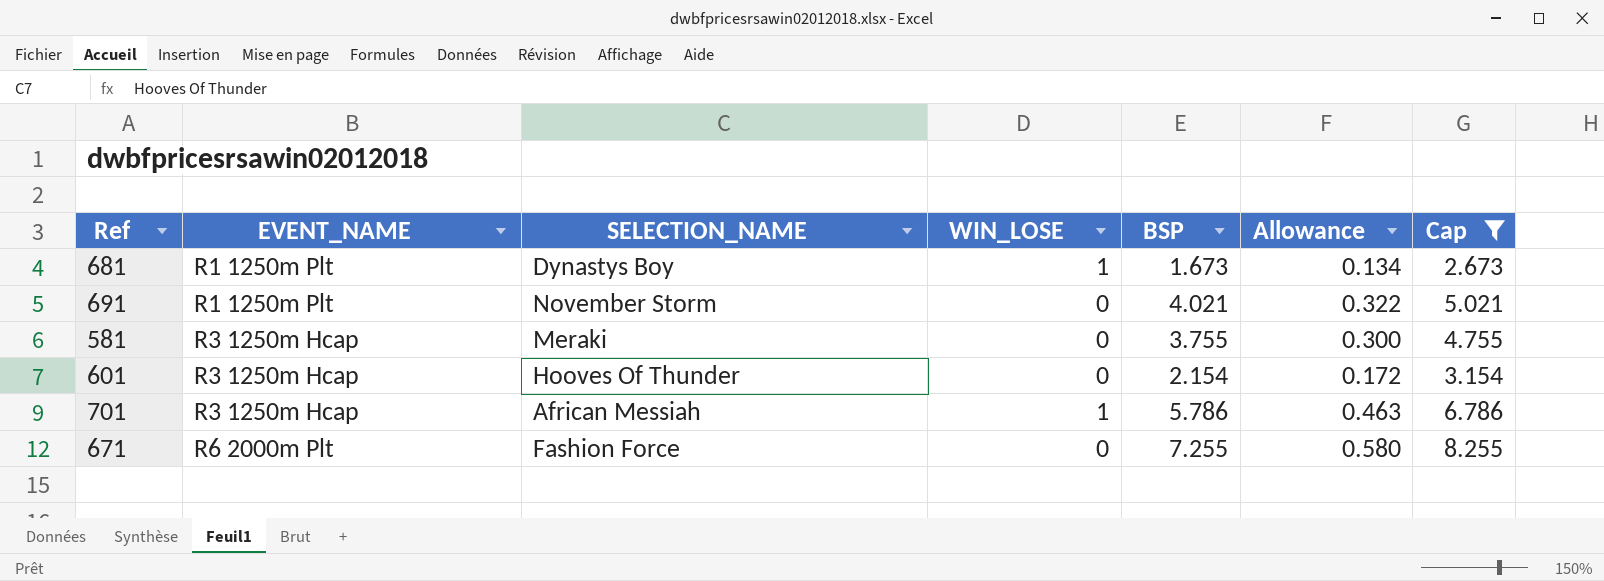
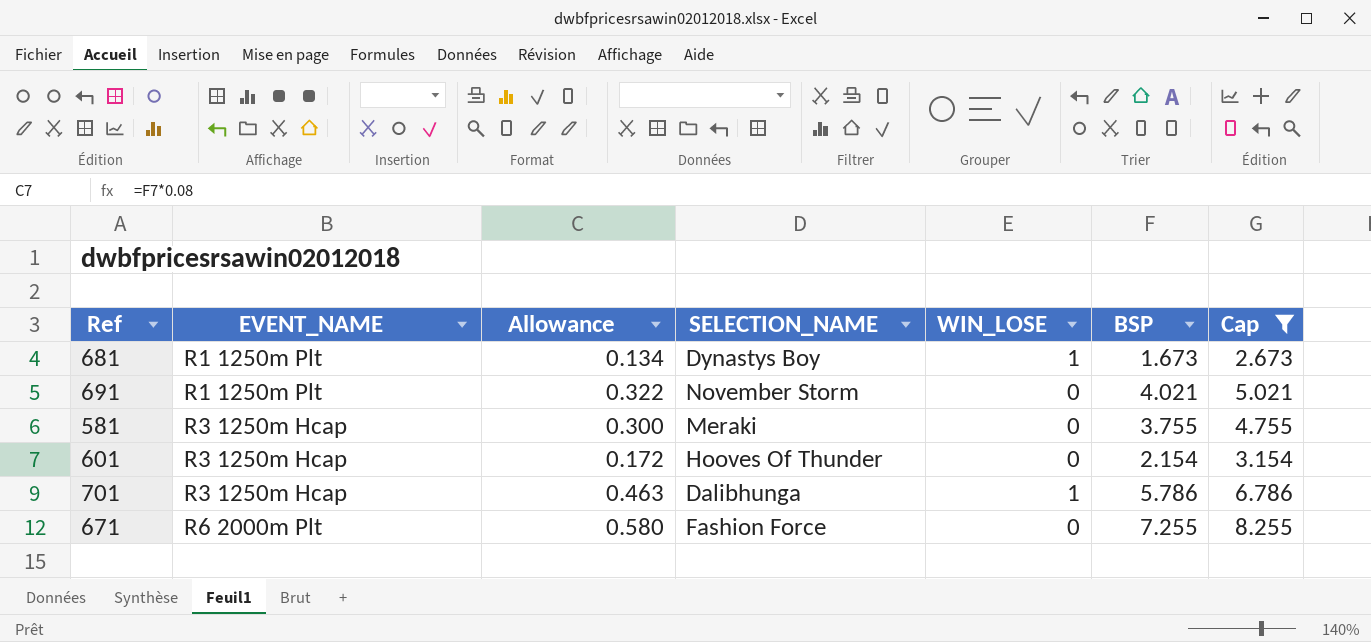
column Allowance | position: 6 -> 3
701 | SELECTION_NAME: African Messiah -> Dalibhunga

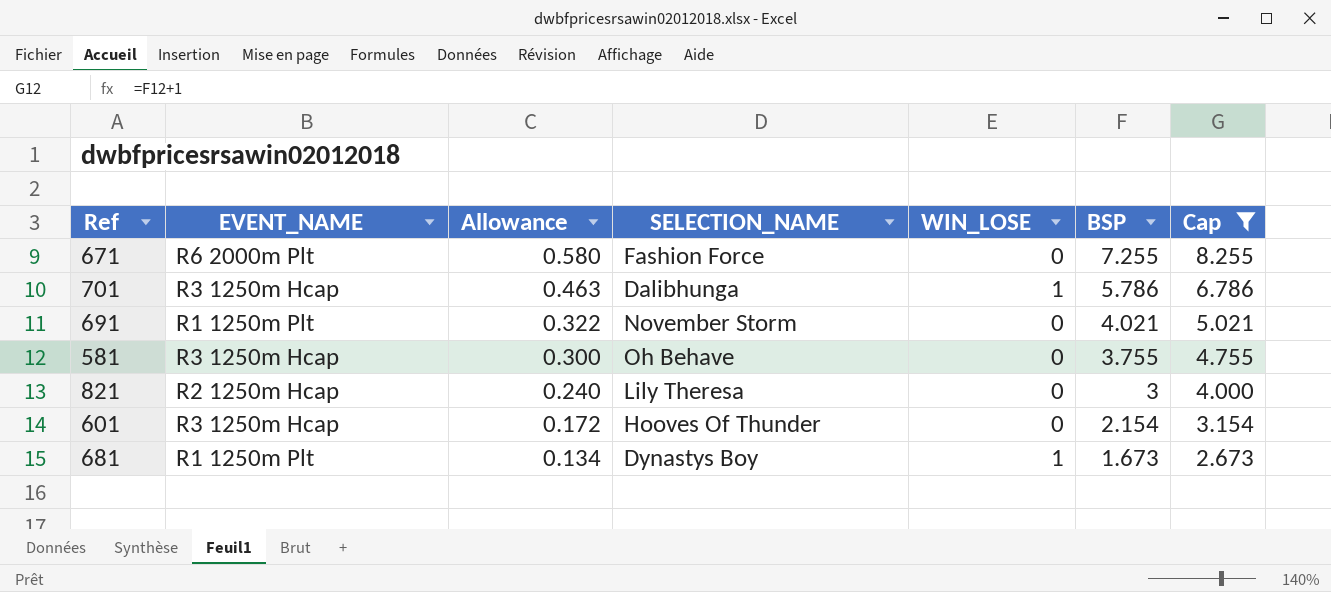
row order: EVENT_NAME ascending -> Allowance descending
581 | SELECTION_NAME: Meraki -> Oh Behave
row 821: none -> R2 1250m Hcap | 0.240 | Lily Theresa | 0 | 3 | 4.000

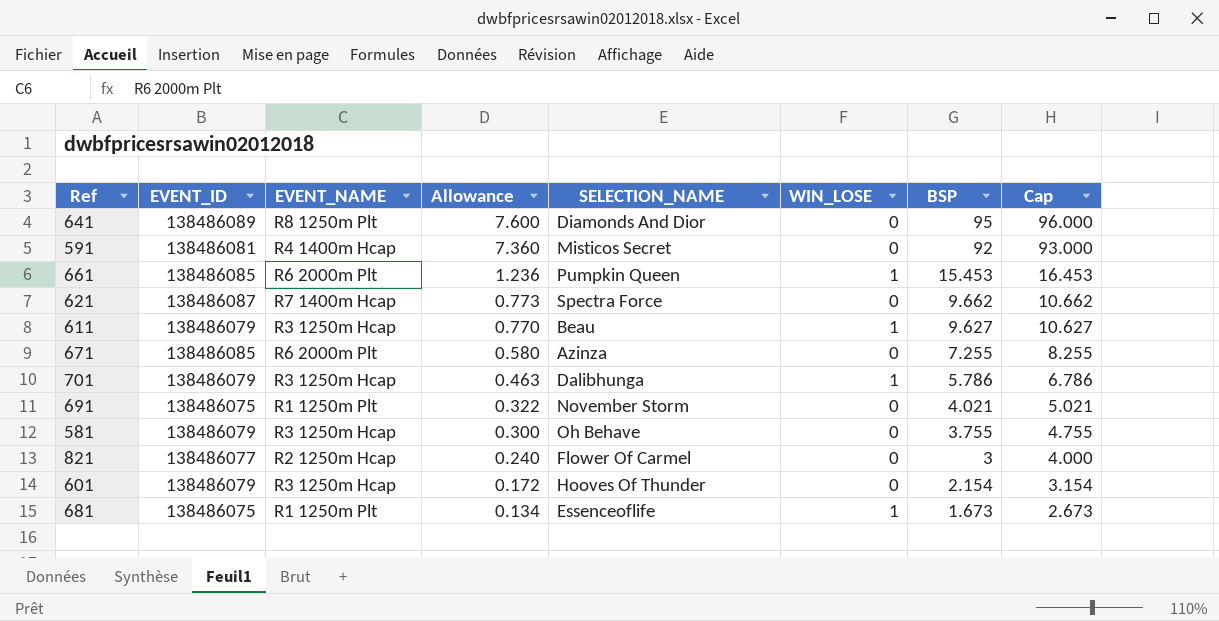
filter: Cap <= 8.255 -> none
column EVENT_ID | position: none -> 2
671 | SELECTION_NAME: Fashion Force -> Azinza
821 | SELECTION_NAME: Lily Theresa -> Flower Of Carmel
681 | SELECTION_NAME: Dynastys Boy -> Essenceoflife

